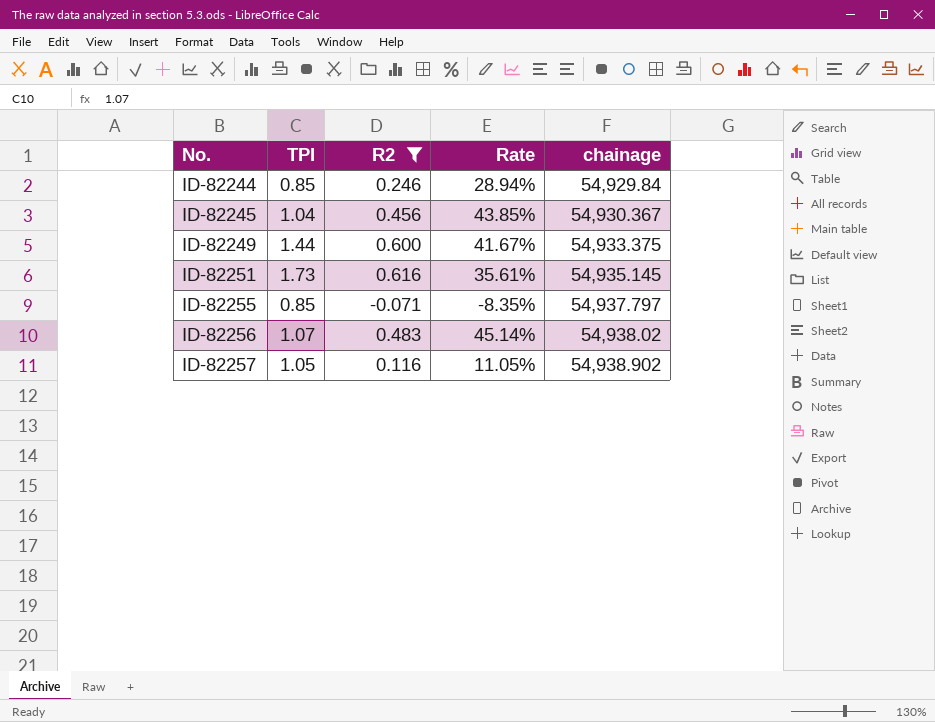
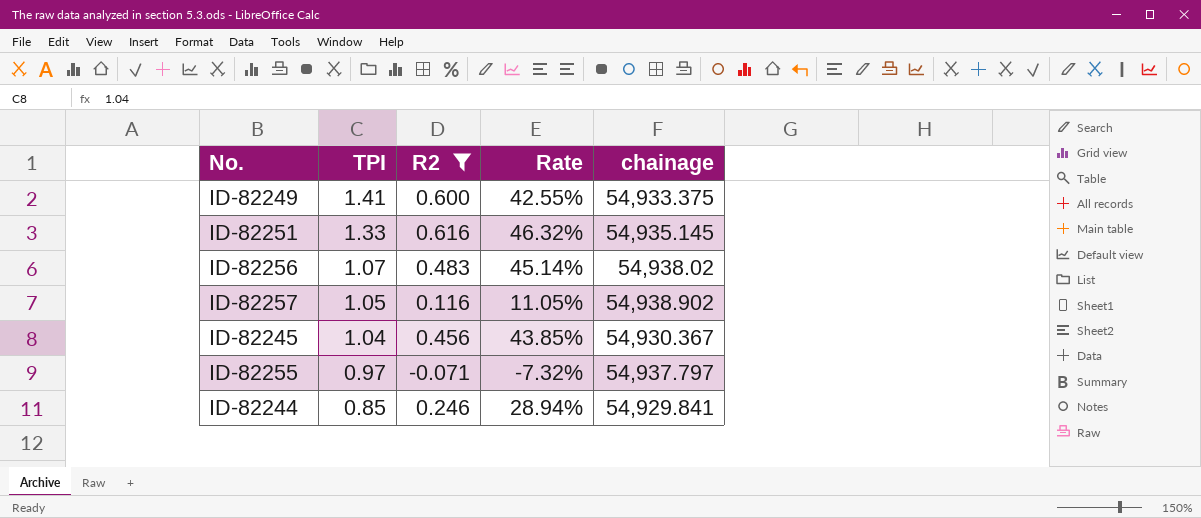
row order: No. ascending -> TPI descending
ID-82249 | TPI: 1.44 -> 1.41
ID-82249 | Rate: 41.67% -> 42.55%
ID-82251 | TPI: 1.73 -> 1.33
ID-82251 | Rate: 35.61% -> 46.32%
ID-82255 | TPI: 0.85 -> 0.97
ID-82255 | Rate: -8.35% -> -7.32%
ID-82244 | chainage: 54,929.84 -> 54,929.841

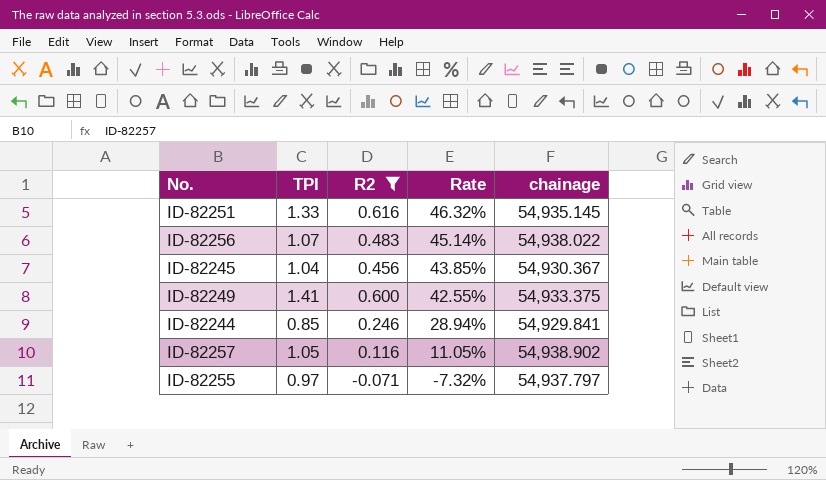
row order: TPI descending -> Rate descending
ID-82256 | chainage: 54,938.02 -> 54,938.022

